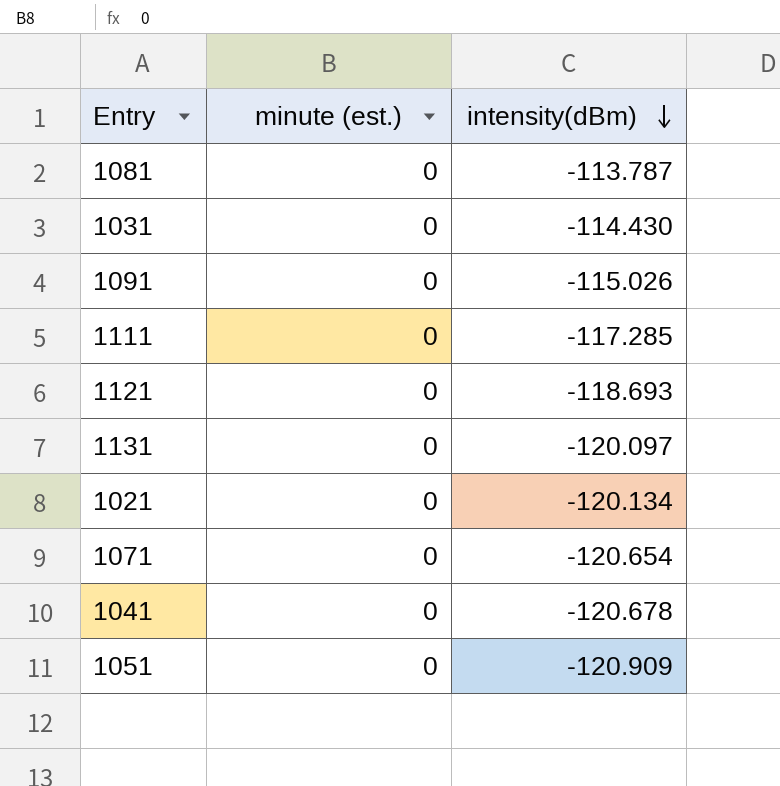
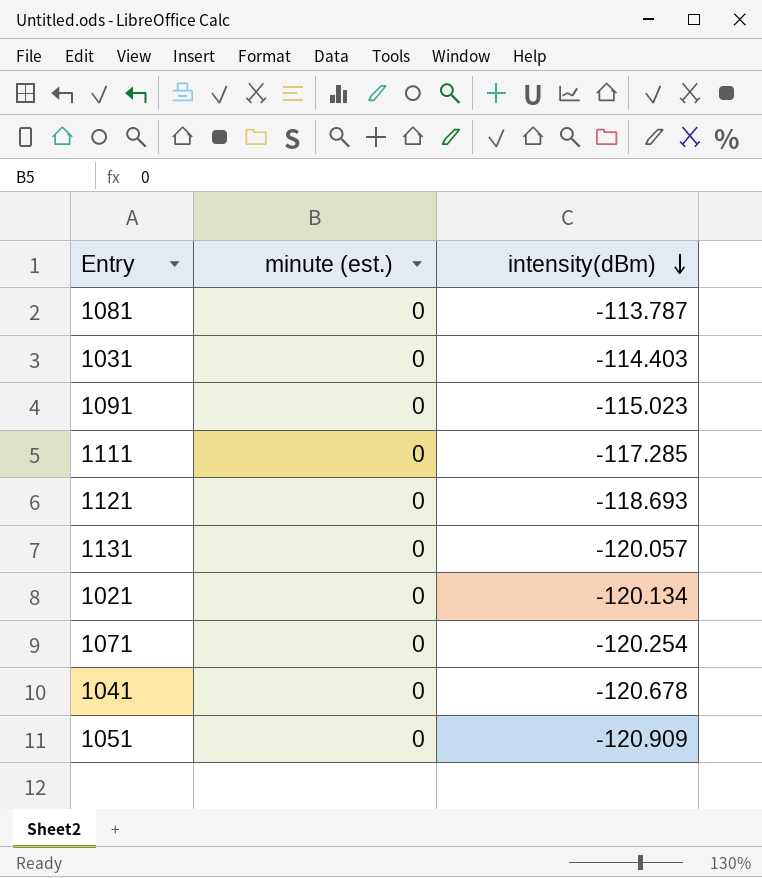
1031 | intensity(dBm): -114.430 -> -114.403
1091 | intensity(dBm): -115.026 -> -115.023
1131 | intensity(dBm): -120.097 -> -120.057
1071 | intensity(dBm): -120.654 -> -120.254

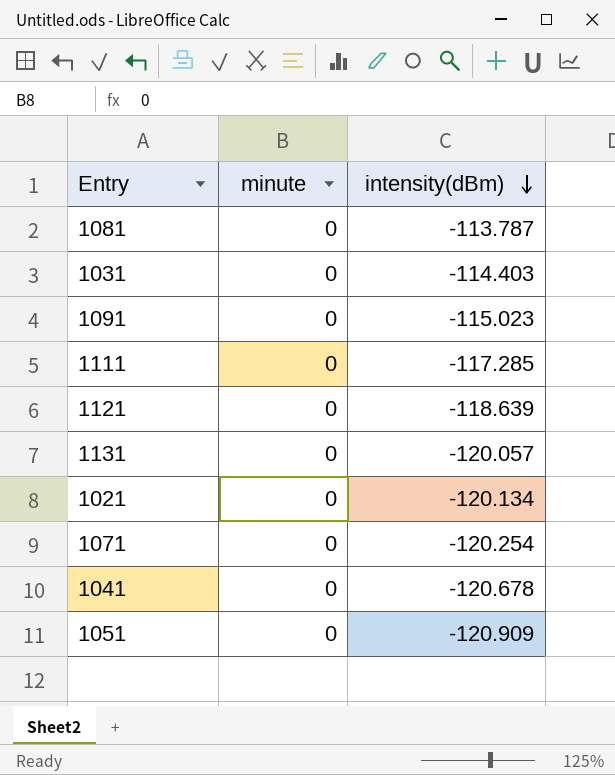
column name: minute (est.) -> minute
1121 | intensity(dBm): -118.693 -> -118.639

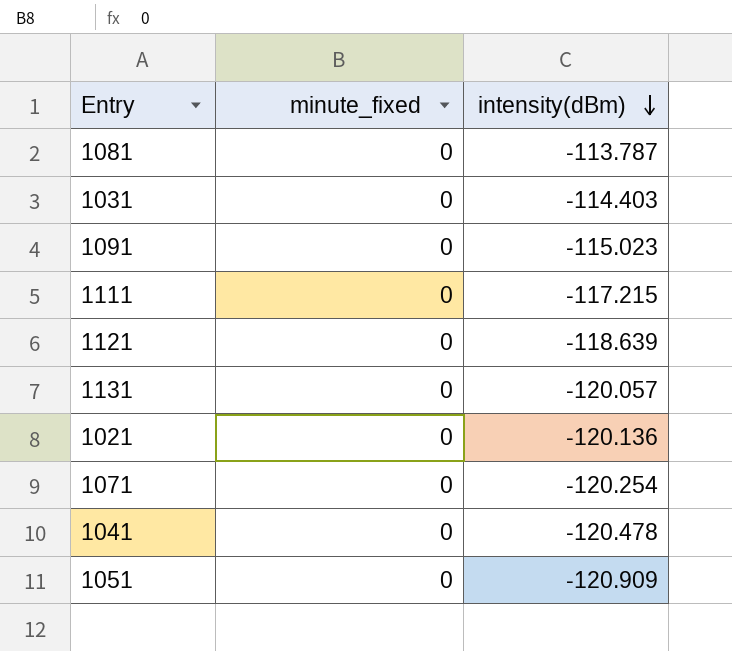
column name: minute -> minute_fixed
1111 | intensity(dBm): -117.285 -> -117.215
1021 | intensity(dBm): -120.134 -> -120.136
1041 | intensity(dBm): -120.678 -> -120.478

